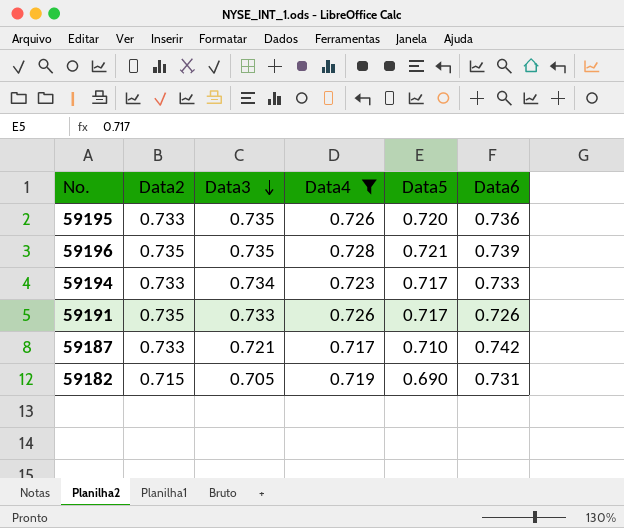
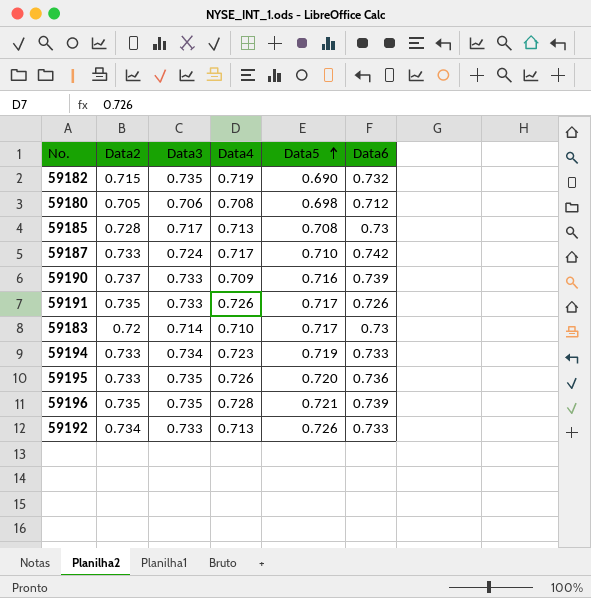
filter: Data4 >= 0.717 -> none
row order: Data3 descending -> Data5 ascending
59182 | Data3: 0.705 -> 0.735
59182 | Data6: 0.731 -> 0.732
59187 | Data3: 0.721 -> 0.724
59194 | Data5: 0.717 -> 0.719

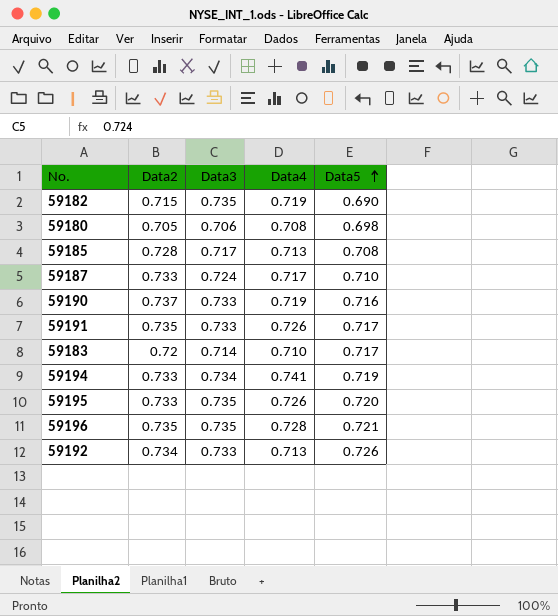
column Data6 | position: 6 -> none
59190 | Data4: 0.709 -> 0.719
59194 | Data4: 0.723 -> 0.741

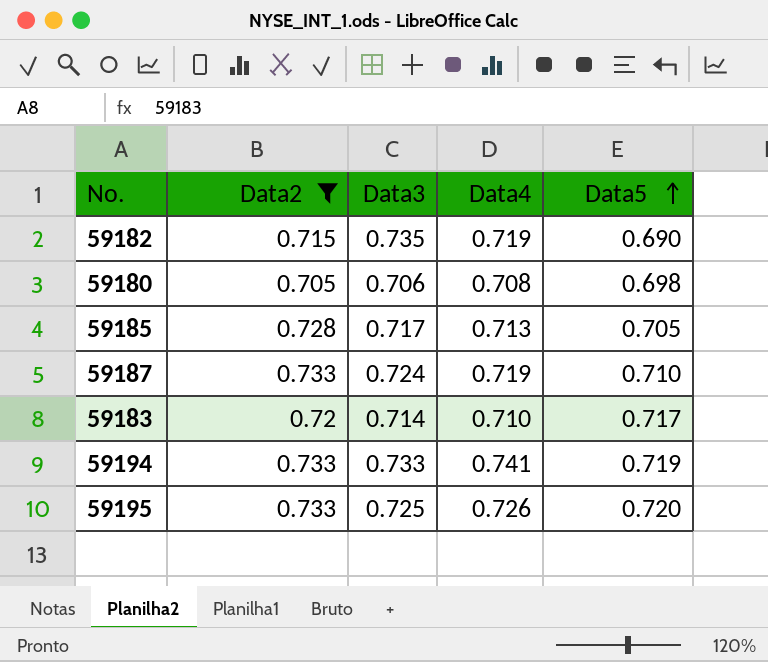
filter: none -> Data2 <= 0.733
59185 | Data5: 0.708 -> 0.705
59187 | Data4: 0.717 -> 0.719
59194 | Data3: 0.734 -> 0.733
59195 | Data3: 0.735 -> 0.725

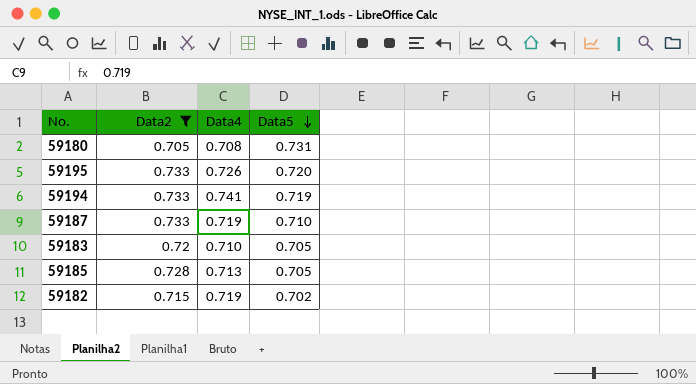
row order: Data5 ascending -> Data5 descending
column Data3 | position: 3 -> none
59180 | Data5: 0.698 -> 0.731
59183 | Data5: 0.717 -> 0.705
59182 | Data5: 0.690 -> 0.702

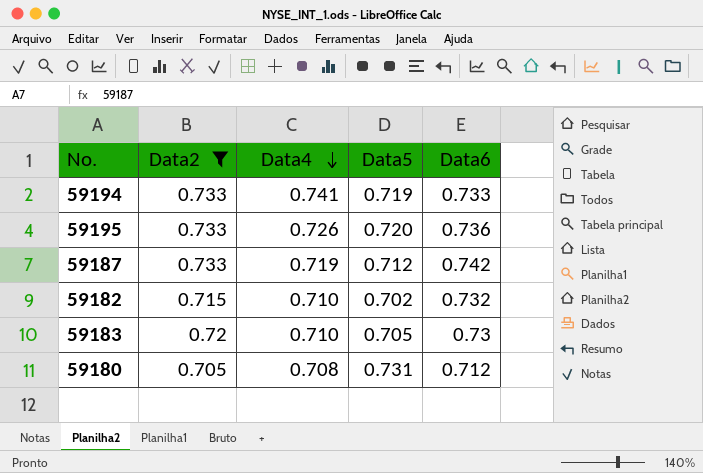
row order: Data5 descending -> Data4 descending
column Data6 | position: none -> 5
row 59185: 0.728 | 0.713 | 0.705 -> none
59187 | Data5: 0.710 -> 0.712
59182 | Data4: 0.719 -> 0.710

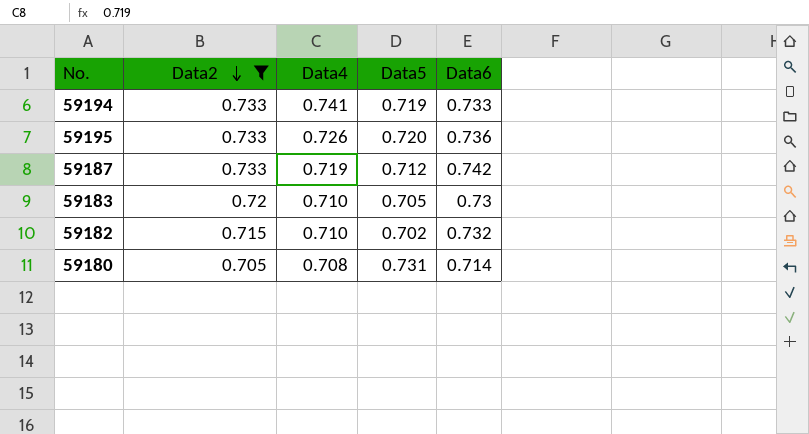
row order: Data4 descending -> Data2 descending
59180 | Data6: 0.712 -> 0.714

